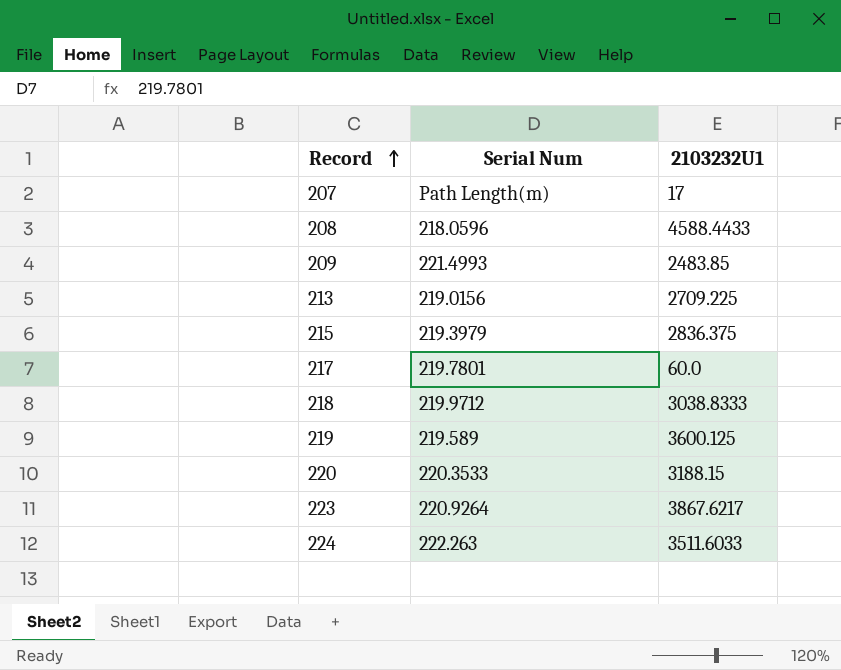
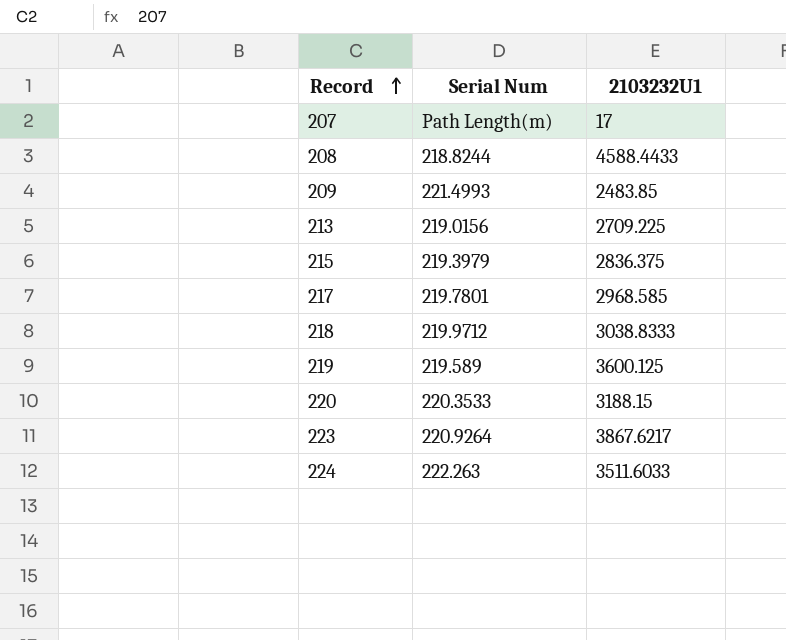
208 | Serial Num: 218.0596 -> 218.8244
217 | 2103232U1: 60.0 -> 2968.585

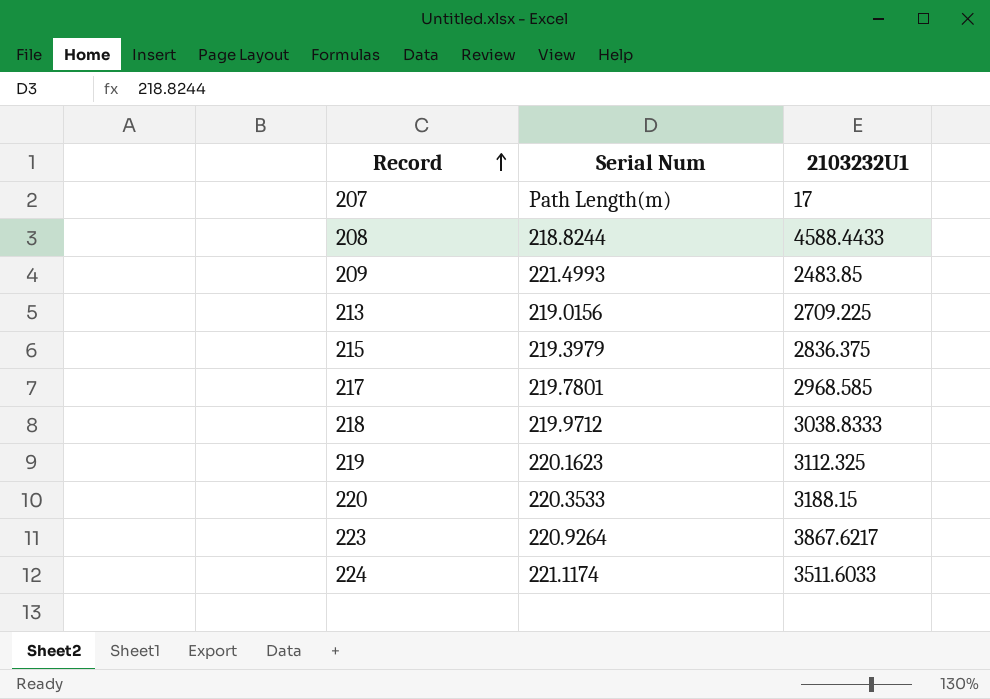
219 | Serial Num: 219.589 -> 220.1623
219 | 2103232U1: 3600.125 -> 3112.325
224 | Serial Num: 222.263 -> 221.1174

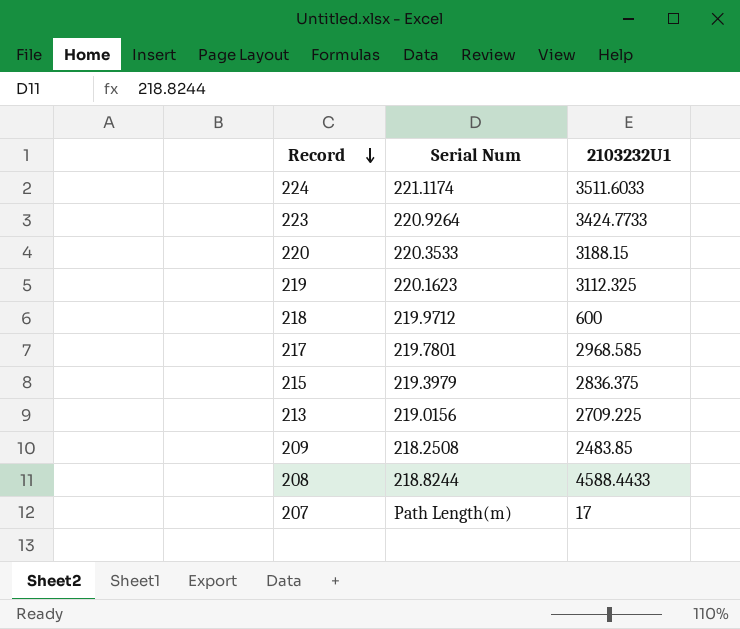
row order: Record ascending -> Record descending
223 | 2103232U1: 3867.6217 -> 3424.7733
218 | 2103232U1: 3038.8333 -> 600
209 | Serial Num: 221.4993 -> 218.2508

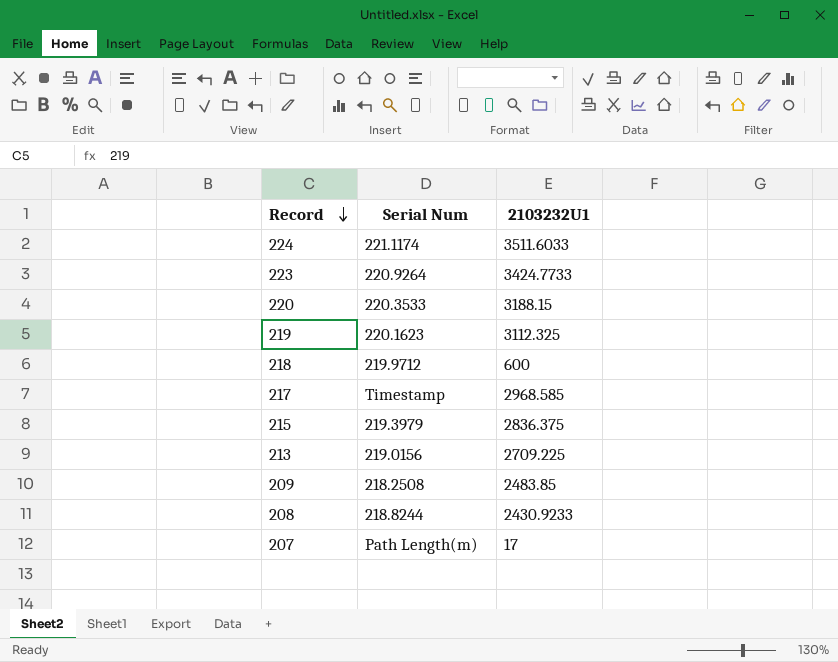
217 | Serial Num: 219.7801 -> Timestamp
208 | 2103232U1: 4588.4433 -> 2430.9233

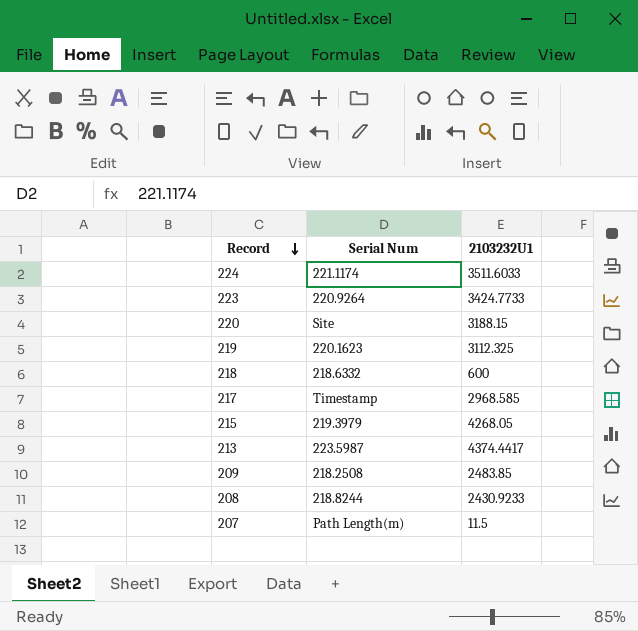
220 | Serial Num: 220.3533 -> Site
218 | Serial Num: 219.9712 -> 218.6332
215 | 2103232U1: 2836.375 -> 4268.05
213 | Serial Num: 219.0156 -> 223.5987
213 | 2103232U1: 2709.225 -> 4374.4417
207 | 2103232U1: 17 -> 11.5

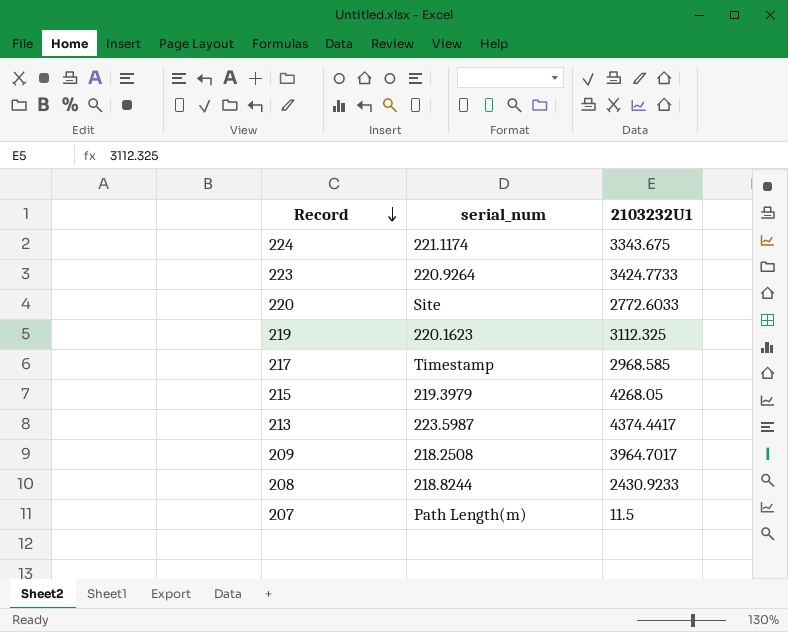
column name: Serial Num -> serial_num
row 218: 218.6332 | 600 -> none
224 | 2103232U1: 3511.6033 -> 3343.675
220 | 2103232U1: 3188.15 -> 2772.6033
209 | 2103232U1: 2483.85 -> 3964.7017

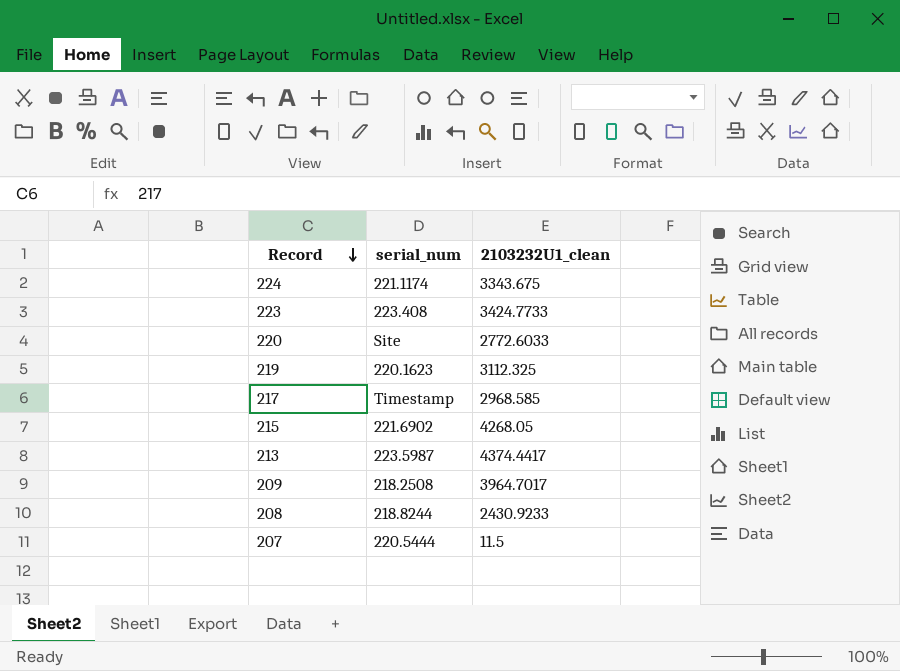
column name: 2103232U1 -> 2103232U1_clean
223 | serial_num: 220.9264 -> 223.408
215 | serial_num: 219.3979 -> 221.6902
207 | serial_num: Path Length(m) -> 220.5444

